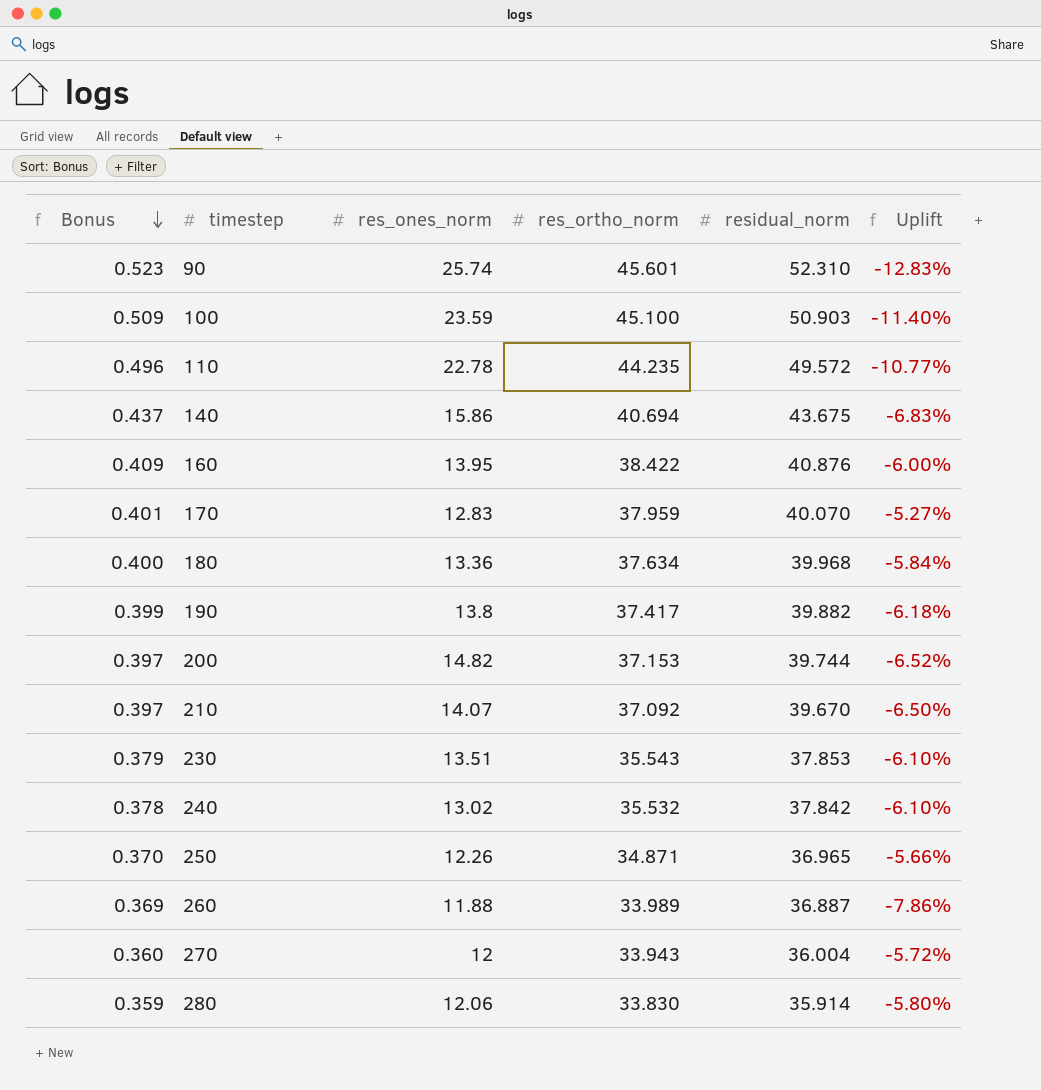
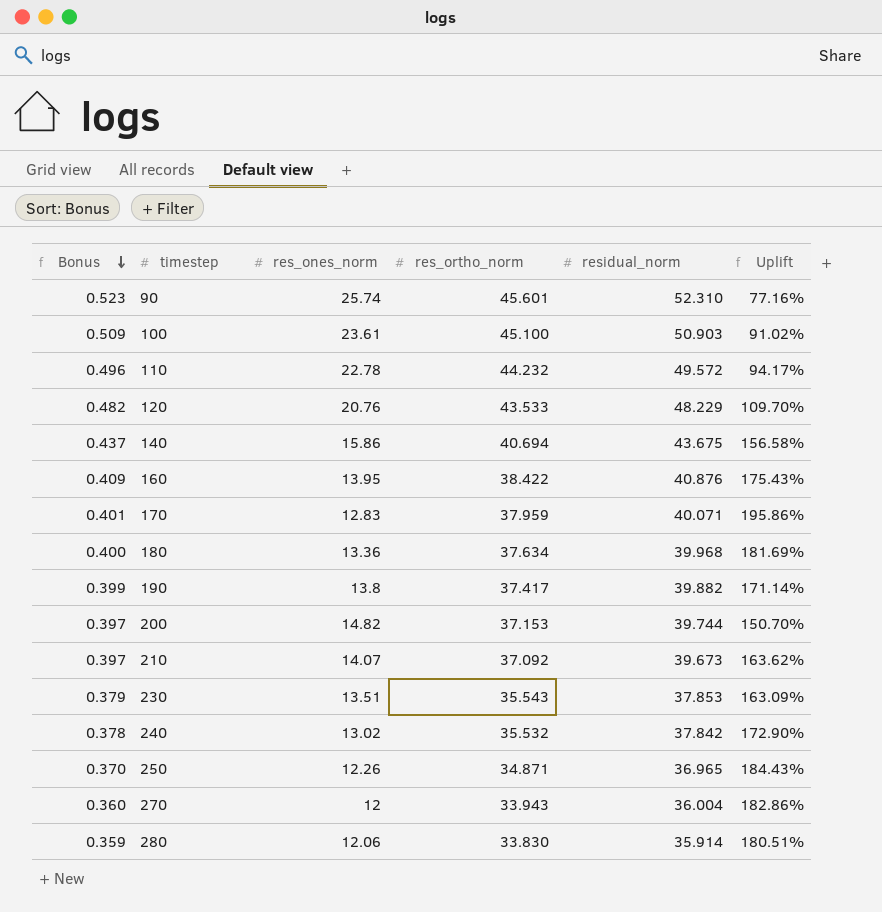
column Uplift | formula: ([res_ortho_norm] - [residual_norm]) / [residual_norm] -> ([res_ortho_norm] - [res_ones_norm]) / [res_ones_norm]
row 260: 0.369 | 11.88 | 33.989 | 36.887 | -7.86% -> none
100 | res_ones_norm: 23.59 -> 23.61
110 | res_ortho_norm: 44.235 -> 44.232
row 120: none -> 0.482 | 20.76 | 43.533 | 48.229 | 109.70%
170 | residual_norm: 40.070 -> 40.071
210 | residual_norm: 39.670 -> 39.673

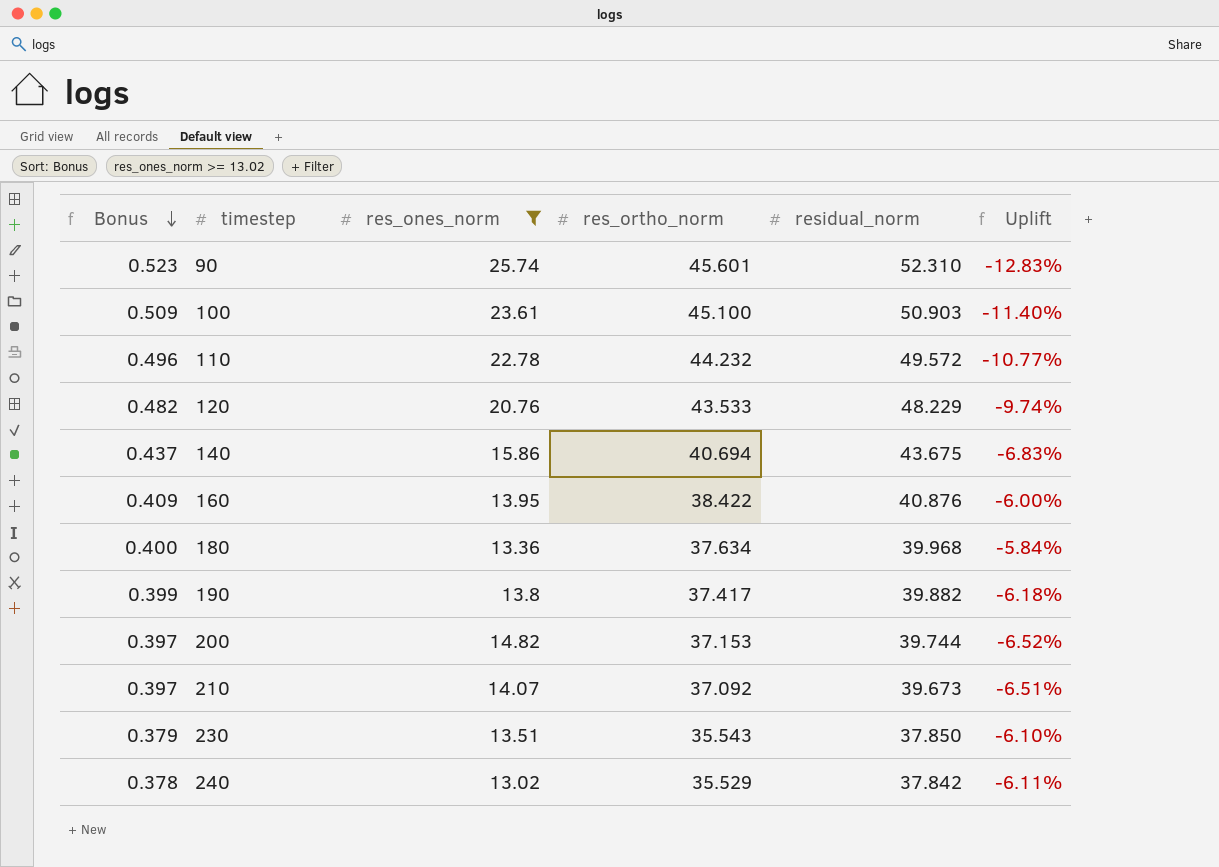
filter: none -> res_ones_norm >= 13.02
column Uplift | formula: ([res_ortho_norm] - [res_ones_norm]) / [res_ones_norm] -> ([res_ortho_norm] - [residual_norm]) / [residual_norm]
230 | residual_norm: 37.853 -> 37.850
240 | res_ortho_norm: 35.532 -> 35.529

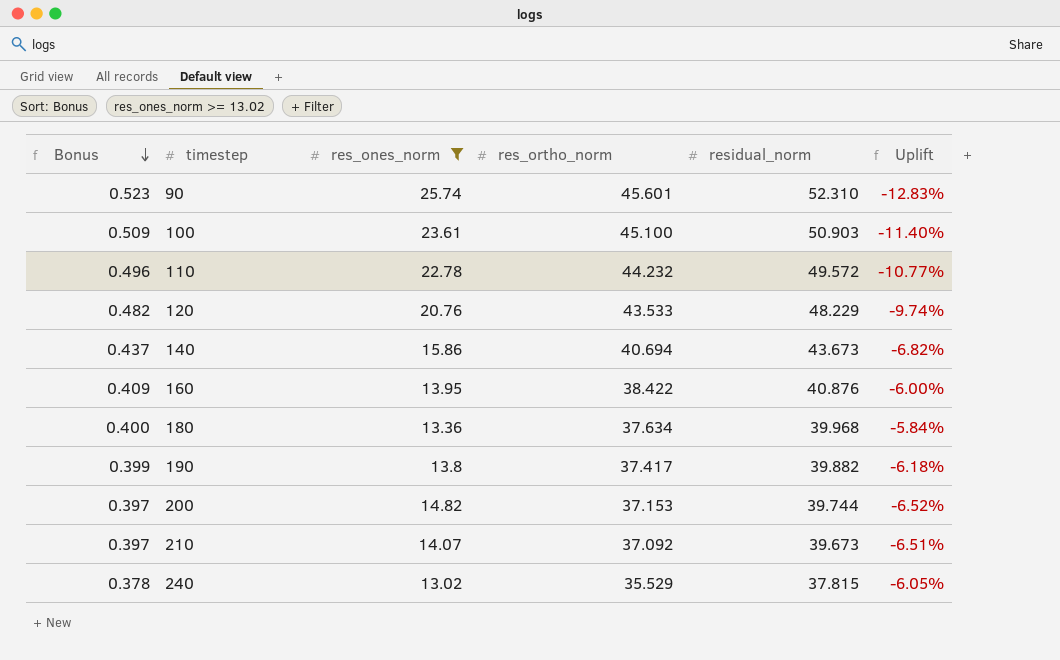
row 230: 0.379 | 13.51 | 35.543 | 37.850 | -6.10% -> none
140 | residual_norm: 43.675 -> 43.673
140 | Uplift: -6.83% -> -6.82%
240 | residual_norm: 37.842 -> 37.815
240 | Uplift: -6.11% -> -6.05%

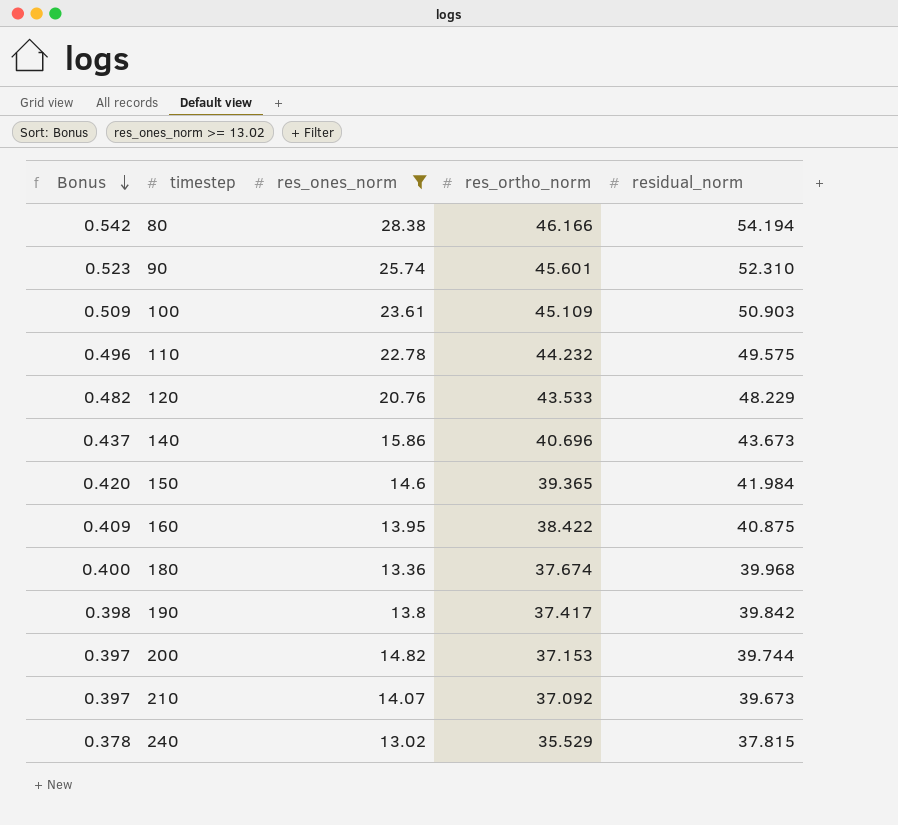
column Uplift | formula: ([res_ortho_norm] - [residual_norm]) / [residual_norm] -> none
row 80: none -> 0.542 | 28.38 | 46.166 | 54.194
100 | res_ortho_norm: 45.100 -> 45.109
110 | residual_norm: 49.572 -> 49.575
140 | res_ortho_norm: 40.694 -> 40.696
row 150: none -> 0.420 | 14.6 | 39.365 | 41.984
160 | residual_norm: 40.876 -> 40.875
180 | res_ortho_norm: 37.634 -> 37.674
190 | Bonus: 0.399 -> 0.398
190 | residual_norm: 39.882 -> 39.842

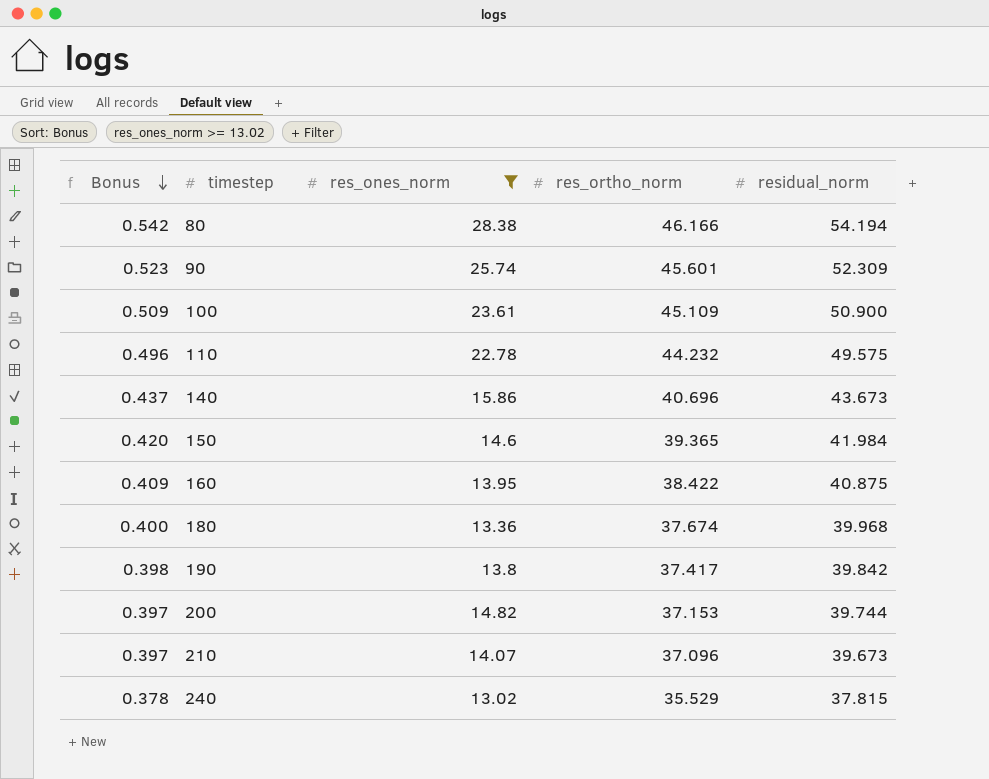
row 120: 0.482 | 20.76 | 43.533 | 48.229 -> none
90 | residual_norm: 52.310 -> 52.309
100 | residual_norm: 50.903 -> 50.900
210 | res_ortho_norm: 37.092 -> 37.096

